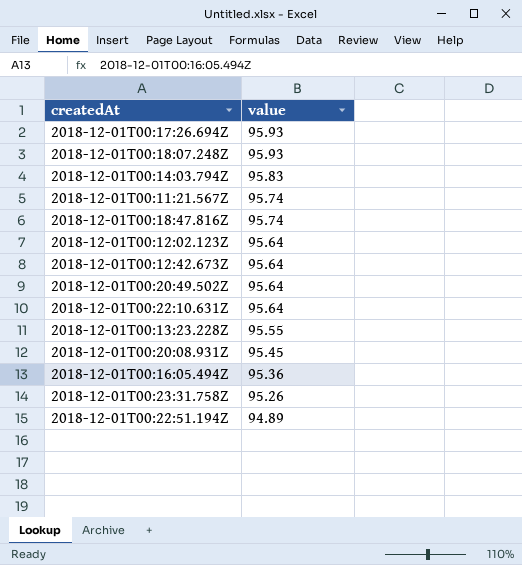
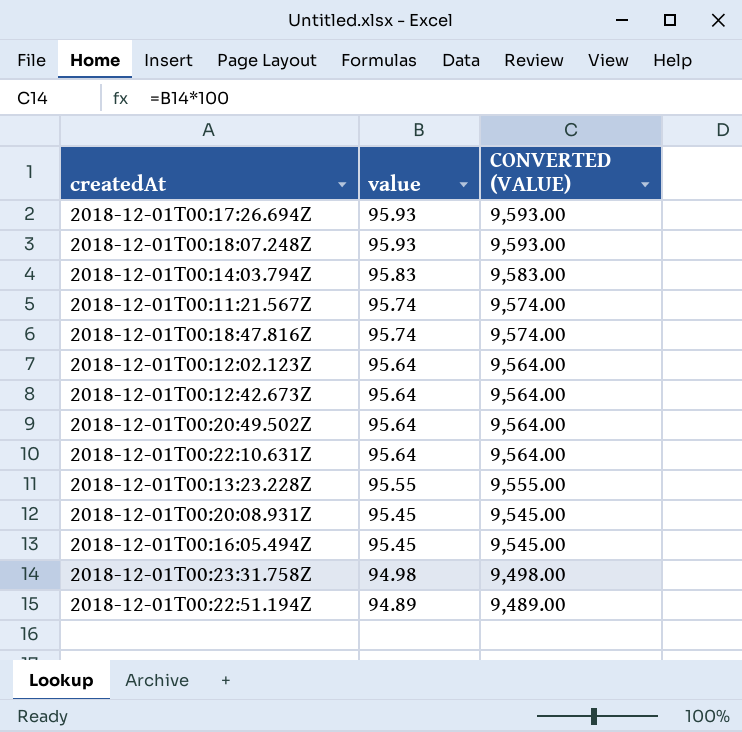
column CONVERTED (VALUE) | formula: none -> [value] * 100
2018-12-01T00:16:05.494Z | value: 95.36 -> 95.45
2018-12-01T00:23:31.758Z | value: 95.26 -> 94.98

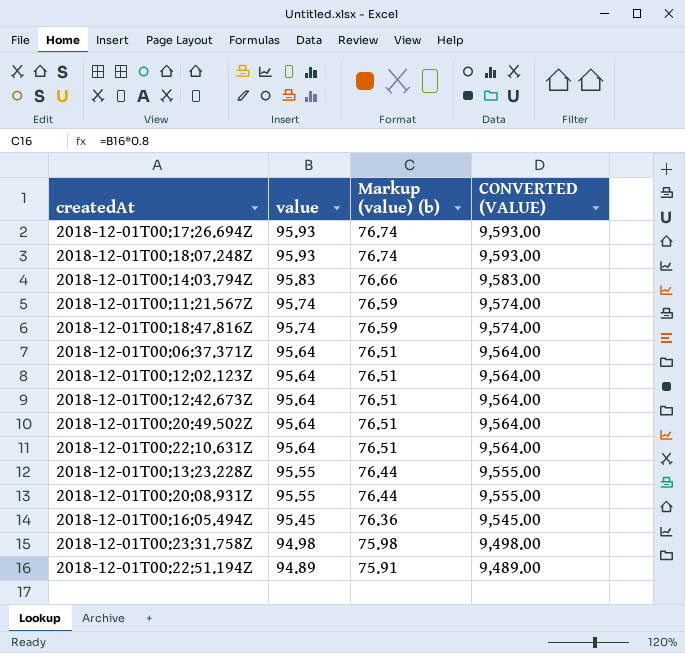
column Markup (value) (b) | formula: none -> [value] * 0.8
row 2018-12-01T00:06:37.371Z: none -> 95.64 | 76.51 | 9,564.00
2018-12-01T00:20:08.931Z | value: 95.45 -> 95.55
2018-12-01T00:20:08.931Z | CONVERTED (VALUE): 9,545.00 -> 9,555.00

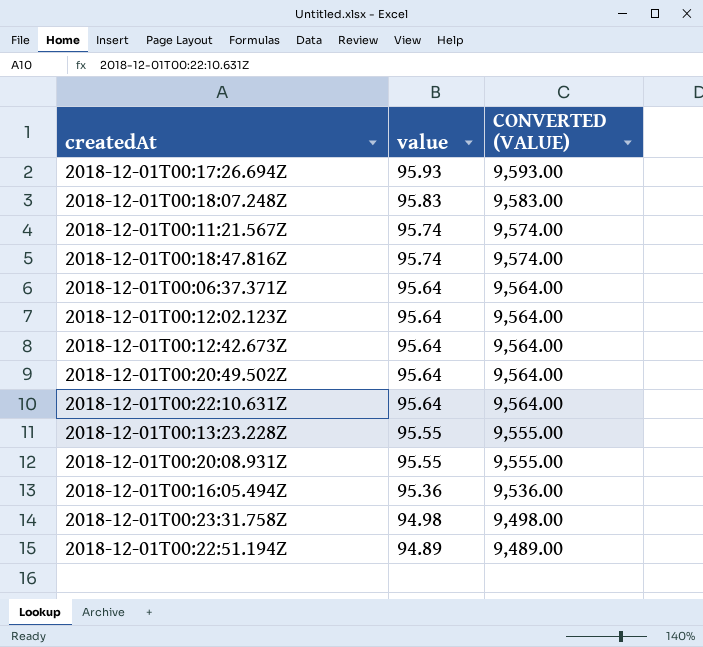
column Markup (value) (b) | formula: [value] * 0.8 -> none
row 2018-12-01T00:14:03.794Z: 95.83 | 76.66 | 9,583.00 -> none
2018-12-01T00:18:07.248Z | value: 95.93 -> 95.83
2018-12-01T00:18:07.248Z | CONVERTED (VALUE): 9,593.00 -> 9,583.00
2018-12-01T00:16:05.494Z | value: 95.45 -> 95.36
2018-12-01T00:16:05.494Z | CONVERTED (VALUE): 9,545.00 -> 9,536.00

